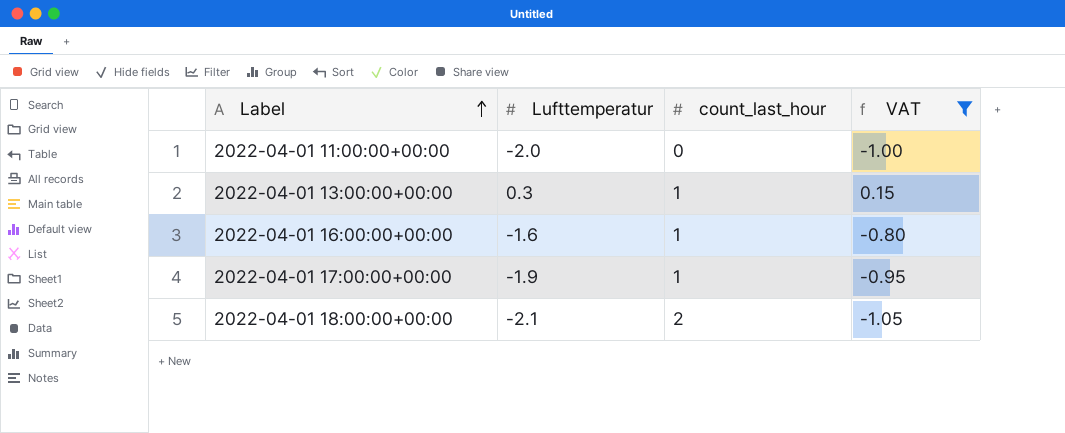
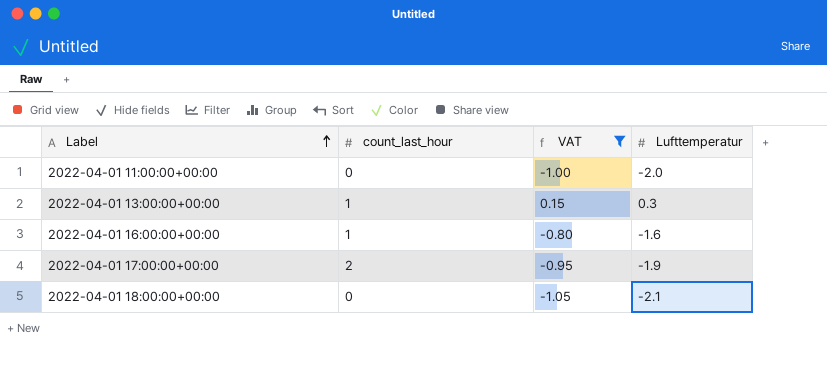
column Lufttemperatur | position: 2 -> 4
2022-04-01 17:00:00+00:00 | count_last_hour: 1 -> 2
2022-04-01 18:00:00+00:00 | count_last_hour: 2 -> 0

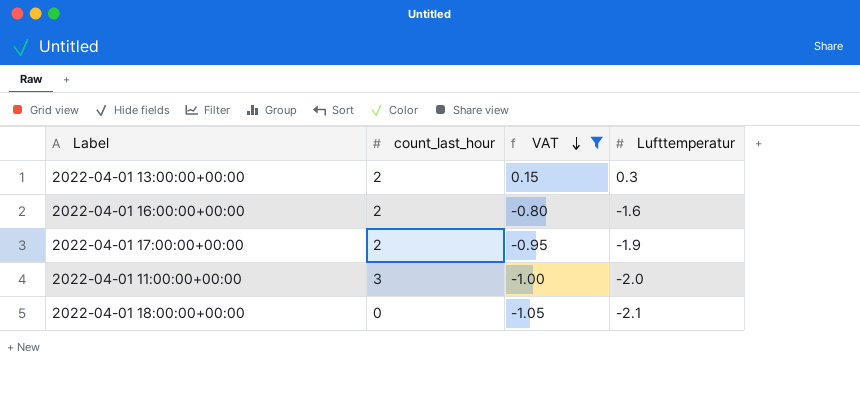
row order: Label ascending -> VAT descending
2022-04-01 13:00:00+00:00 | count_last_hour: 1 -> 2
2022-04-01 16:00:00+00:00 | count_last_hour: 1 -> 2
2022-04-01 11:00:00+00:00 | count_last_hour: 0 -> 3

